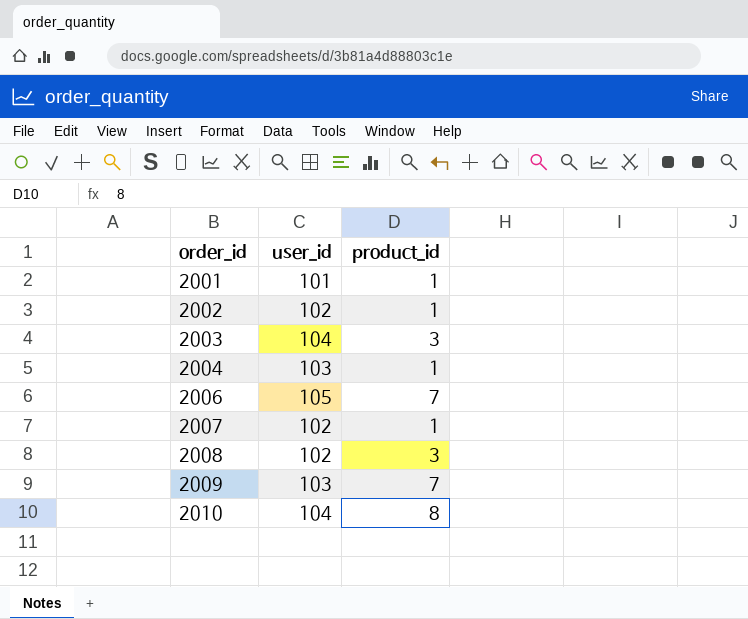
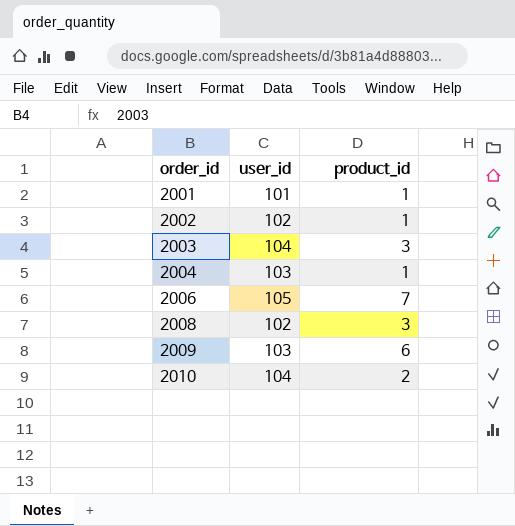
row 2007: 102 | 1 -> none
2009 | product_id: 7 -> 6
2010 | product_id: 8 -> 2

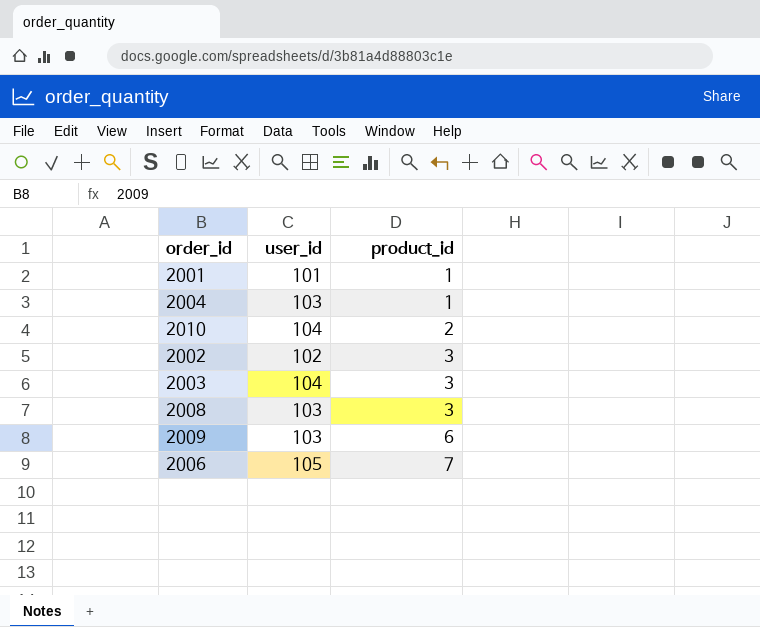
row order: order_id ascending -> product_id ascending
2002 | product_id: 1 -> 3
2008 | user_id: 102 -> 103

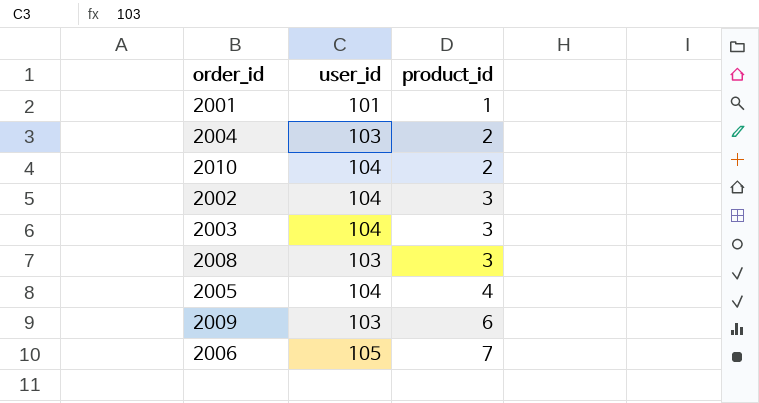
2004 | product_id: 1 -> 2
2002 | user_id: 102 -> 104
row 2005: none -> 104 | 4

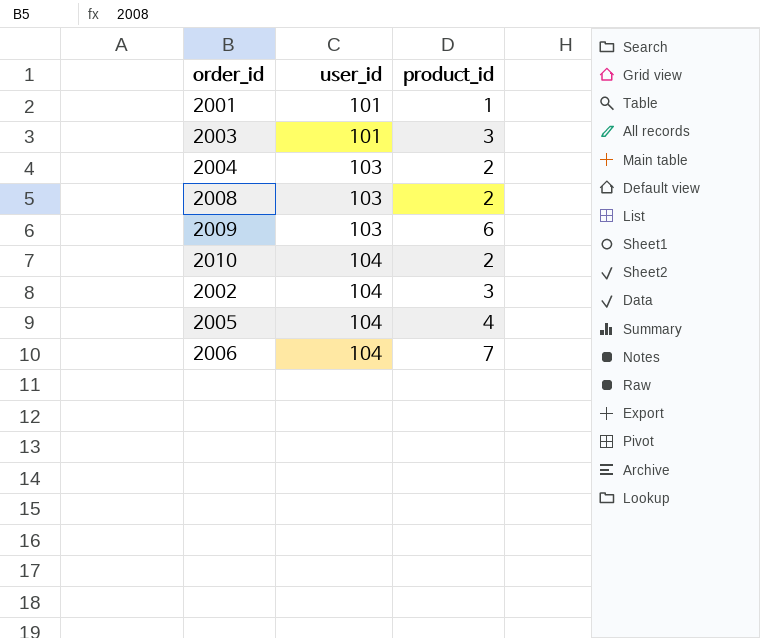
row order: product_id ascending -> user_id ascending
2003 | user_id: 104 -> 101
2008 | product_id: 3 -> 2
2006 | user_id: 105 -> 104

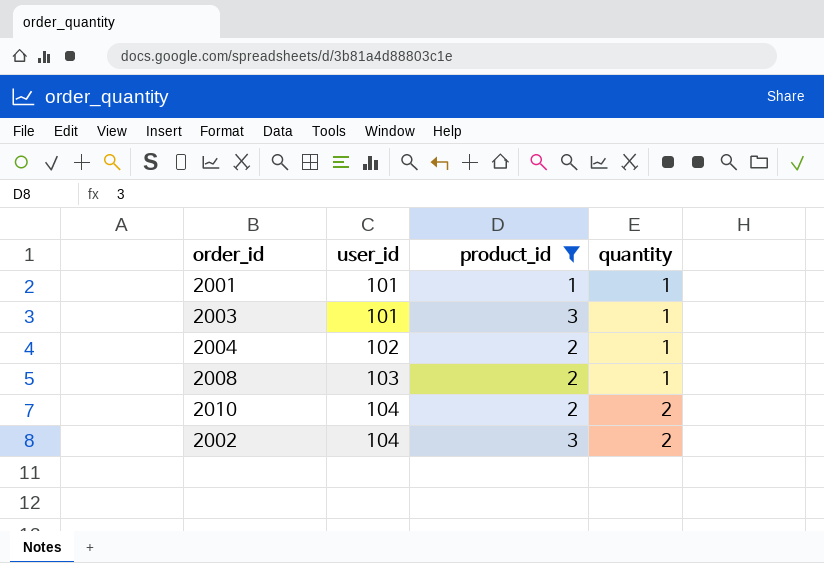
filter: none -> product_id <= 3
column quantity | position: none -> 4
2004 | user_id: 103 -> 102

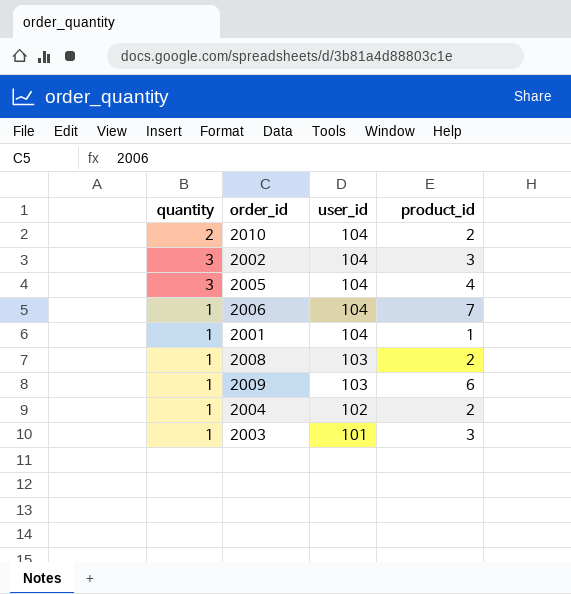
filter: product_id <= 3 -> none
row order: user_id ascending -> user_id descending
column quantity | position: 4 -> 1
2002 | quantity: 2 -> 3
2001 | user_id: 101 -> 104

